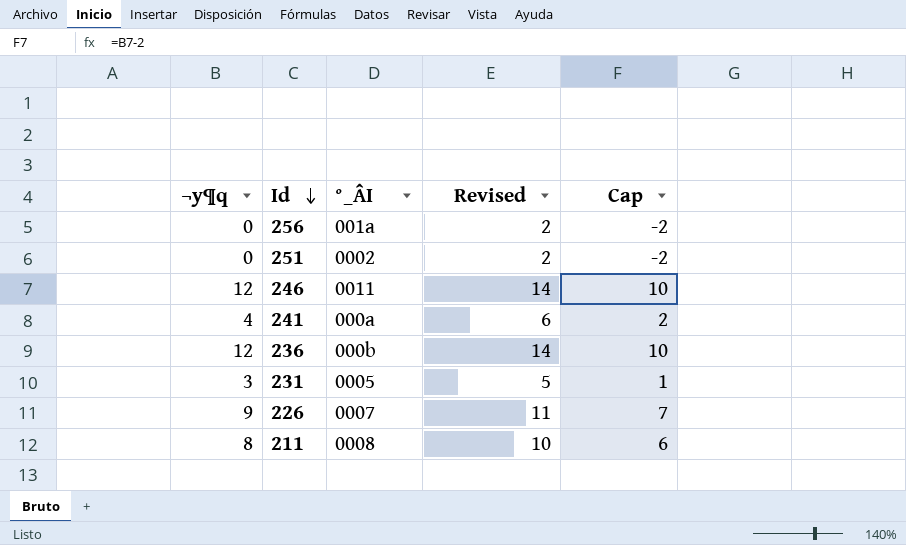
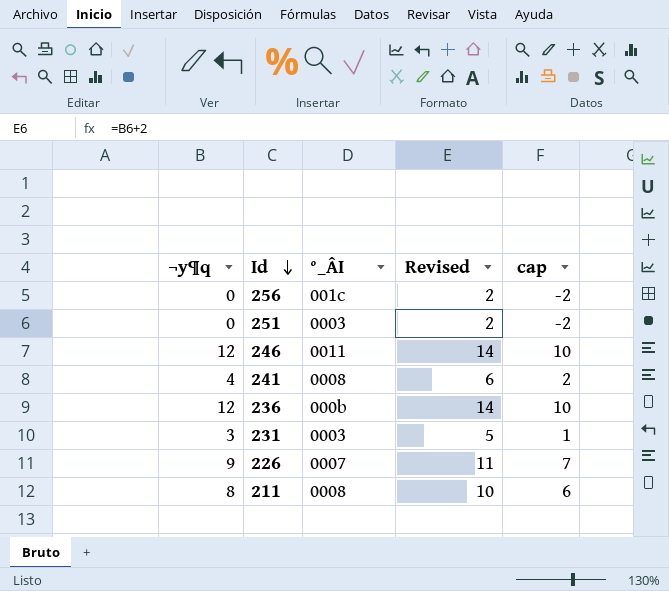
column name: Cap -> cap
256 | °_ÂI: 001a -> 001c
251 | °_ÂI: 0002 -> 0003
241 | °_ÂI: 000a -> 0008
231 | °_ÂI: 0005 -> 0003

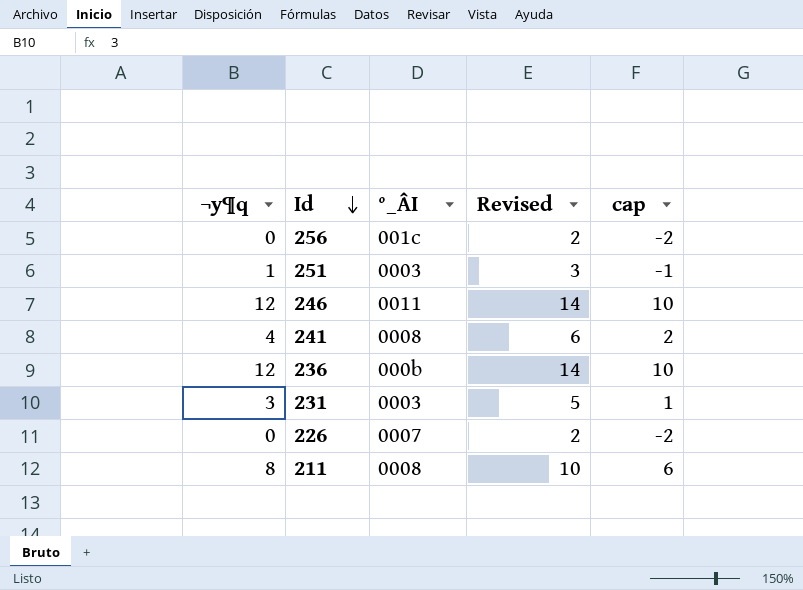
251 | ¬y¶q: 0 -> 1
251 | Revised: 2 -> 3
251 | cap: -2 -> -1
226 | ¬y¶q: 9 -> 0
226 | Revised: 11 -> 2
226 | cap: 7 -> -2

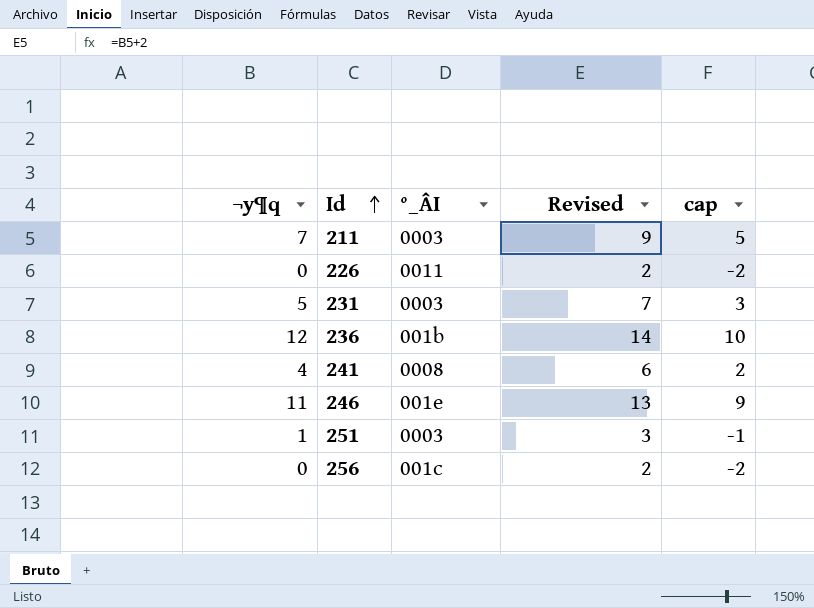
row order: Id descending -> Id ascending
211 | ¬y¶q: 8 -> 7
211 | °_ÂI: 0008 -> 0003
211 | Revised: 10 -> 9
211 | cap: 6 -> 5
226 | °_ÂI: 0007 -> 0011
231 | ¬y¶q: 3 -> 5
231 | Revised: 5 -> 7
231 | cap: 1 -> 3
236 | °_ÂI: 000b -> 001b
246 | ¬y¶q: 12 -> 11
246 | °_ÂI: 0011 -> 001e
246 | Revised: 14 -> 13
246 | cap: 10 -> 9

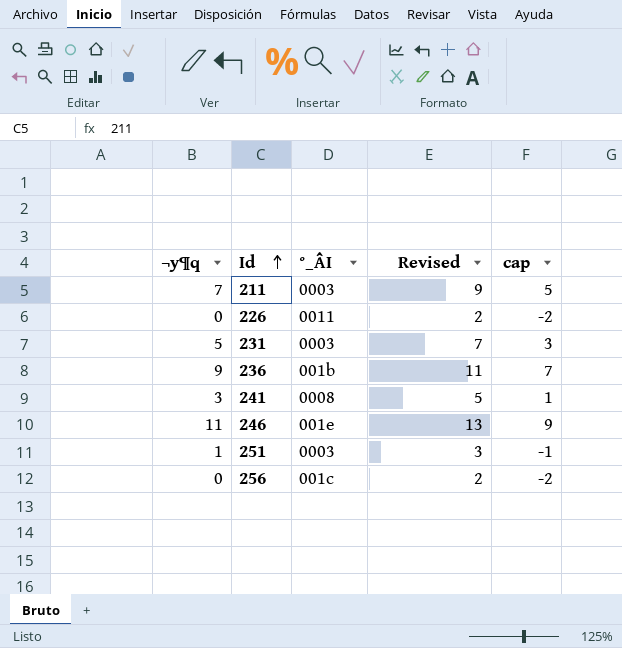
236 | ¬y¶q: 12 -> 9
236 | Revised: 14 -> 11
236 | cap: 10 -> 7
241 | ¬y¶q: 4 -> 3
241 | Revised: 6 -> 5
241 | cap: 2 -> 1

